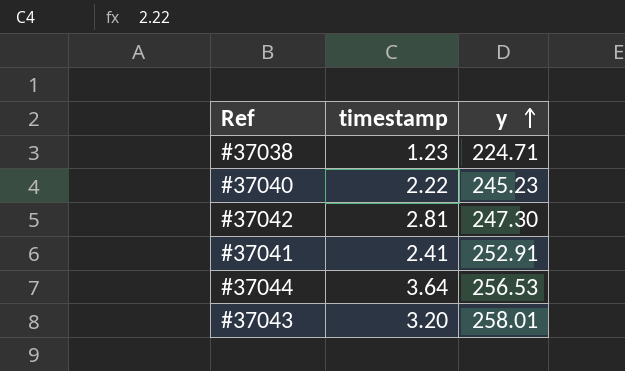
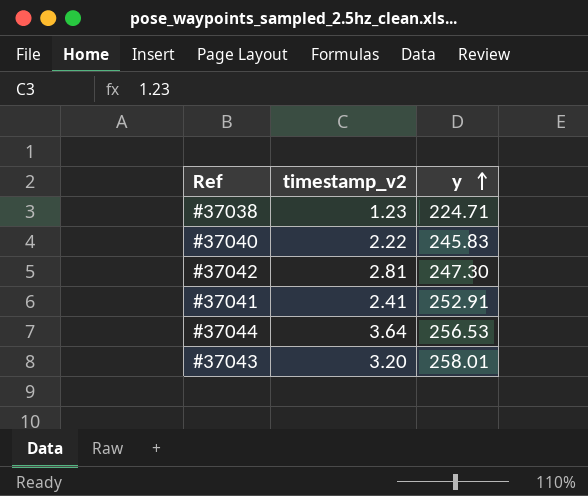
column name: timestamp -> timestamp_v2
#37040 | y: 245.23 -> 245.83

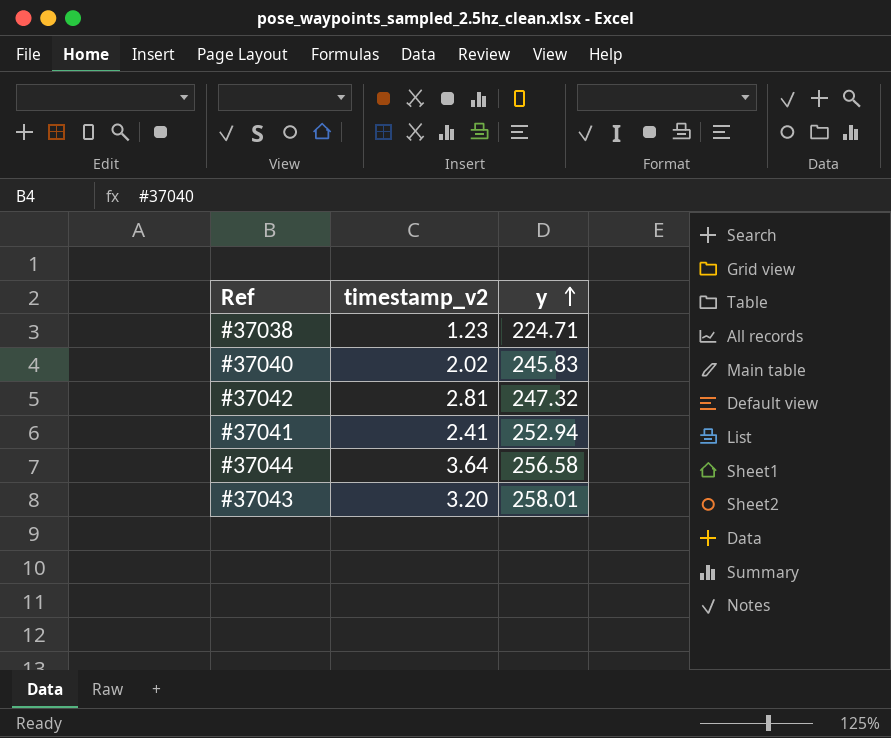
#37040 | timestamp_v2: 2.22 -> 2.02
#37042 | y: 247.30 -> 247.32
#37041 | y: 252.91 -> 252.94
#37044 | y: 256.53 -> 256.58

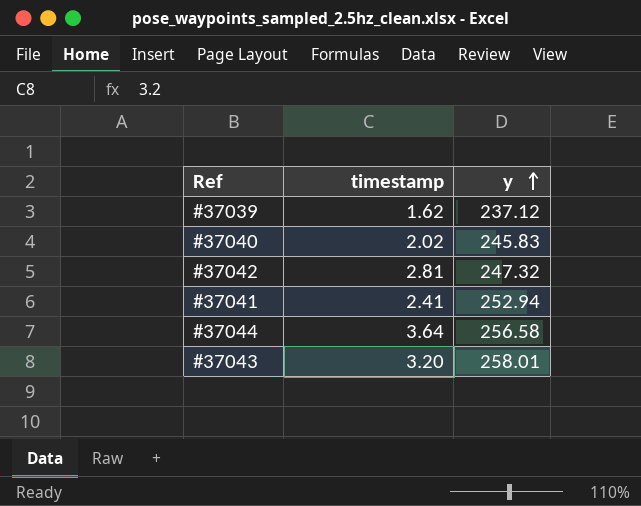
column name: timestamp_v2 -> timestamp
row #37038: 1.23 | 224.71 -> none
row #37039: none -> 1.62 | 237.12

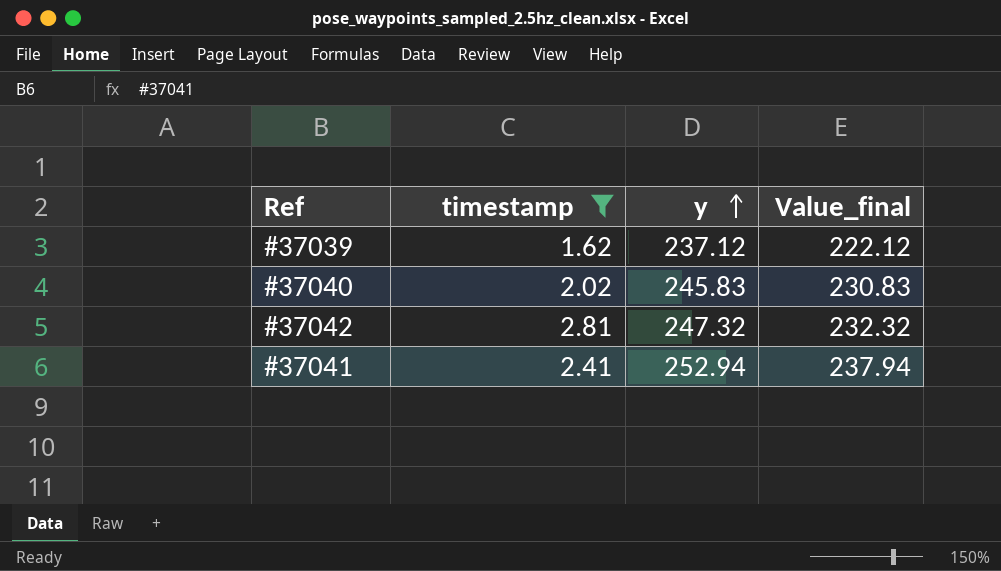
filter: none -> timestamp <= 2.81
column Value_final | formula: none -> [y] - 15

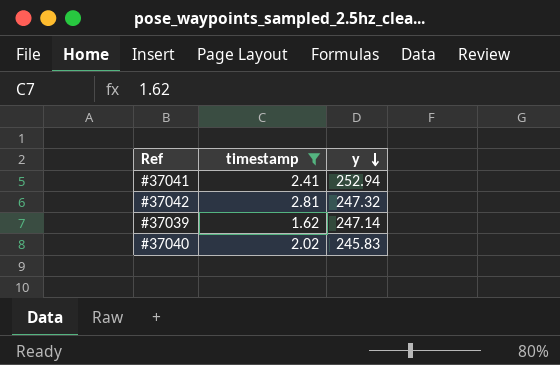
row order: y ascending -> y descending
column Value_final | formula: [y] - 15 -> none
#37039 | y: 237.12 -> 247.14

